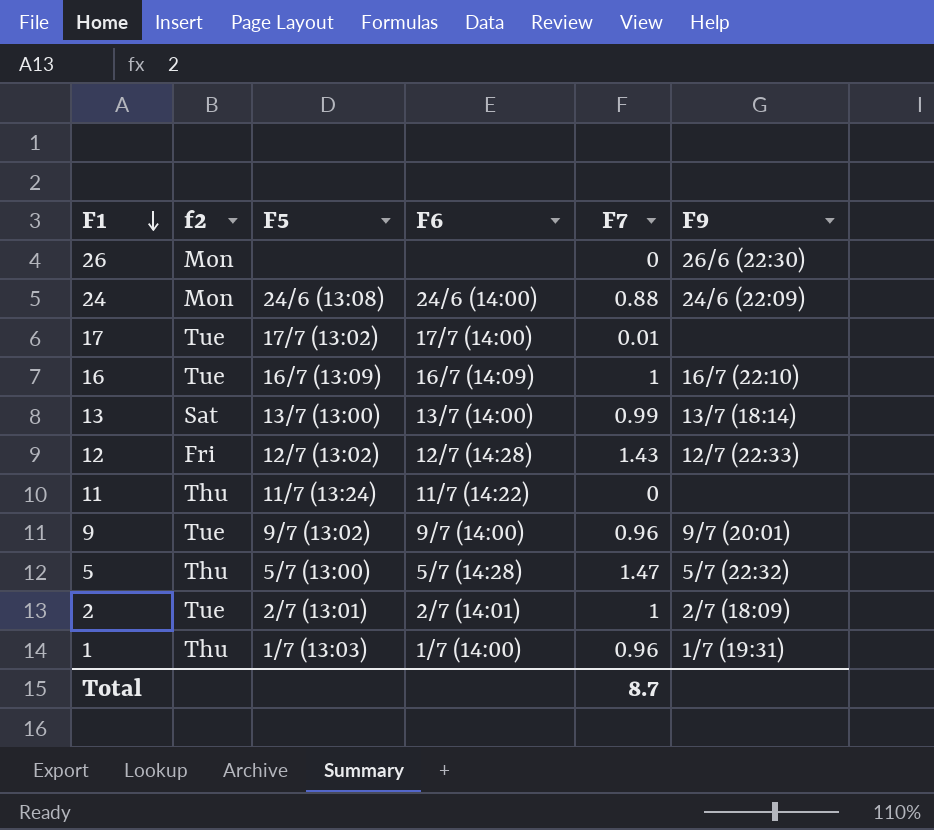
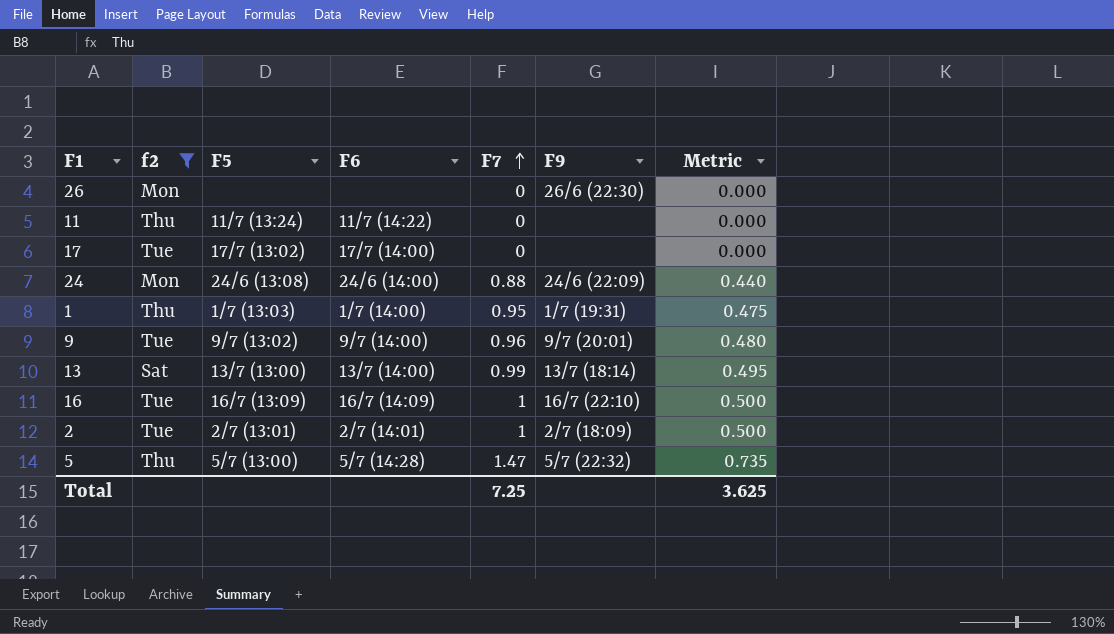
filter: none -> f2 != Fri
row order: F1 descending -> F7 ascending
column Metric | formula: none -> [F7] * 0.5
17 | F7: 0.01 -> 0
1 | F7: 0.96 -> 0.95
Total | F7: 8.7 -> 7.25

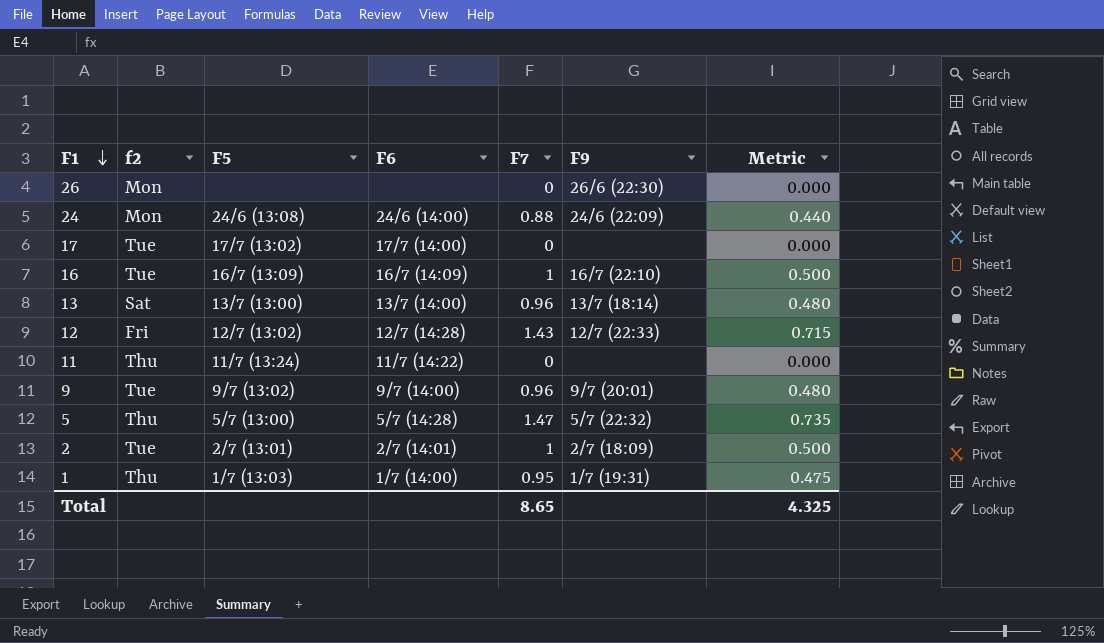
filter: f2 != Fri -> none
row order: F7 ascending -> F1 descending
13 | F7: 0.99 -> 0.96
13 | Metric: 0.495 -> 0.480
Total | F7: 7.25 -> 8.65
Total | Metric: 3.625 -> 4.325

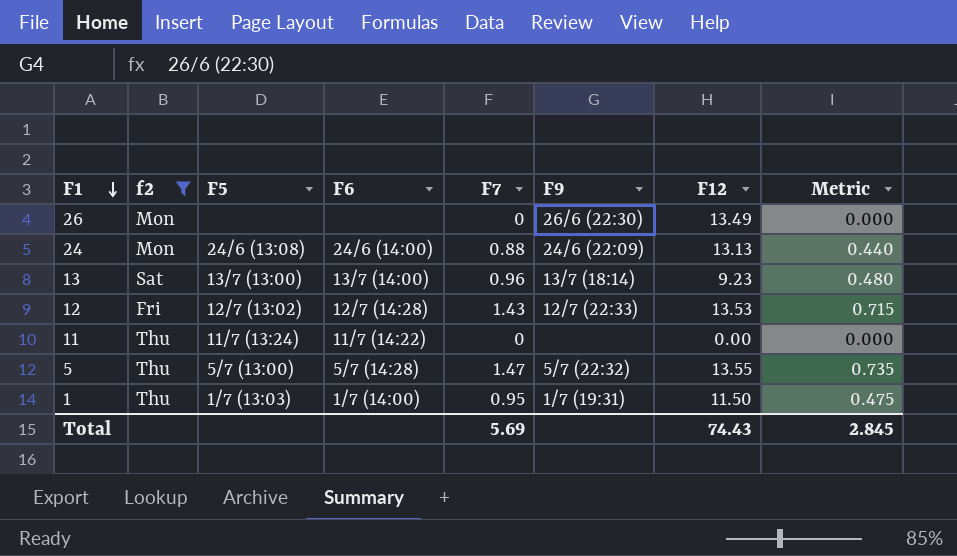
filter: none -> f2 != Tue
column F12 | position: none -> 7
Total | F7: 8.65 -> 5.69
Total | Metric: 4.325 -> 2.845

